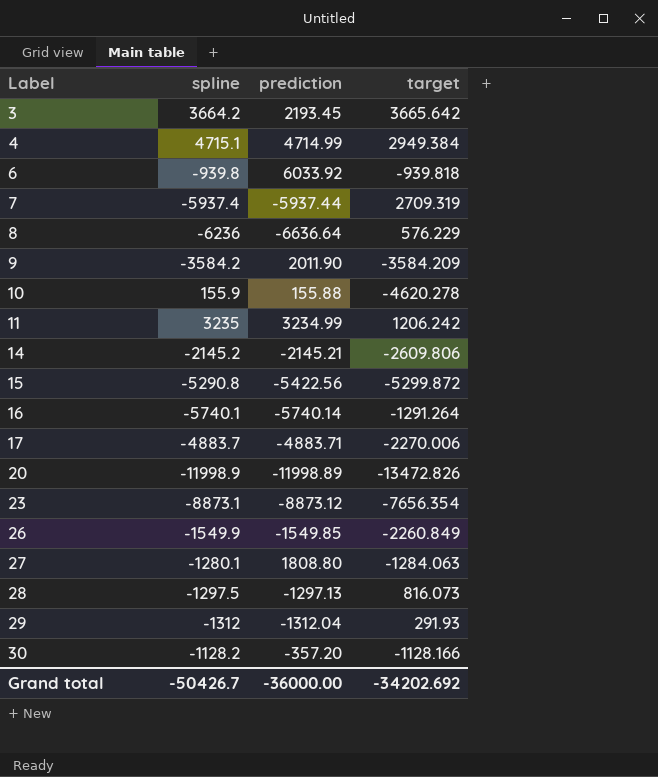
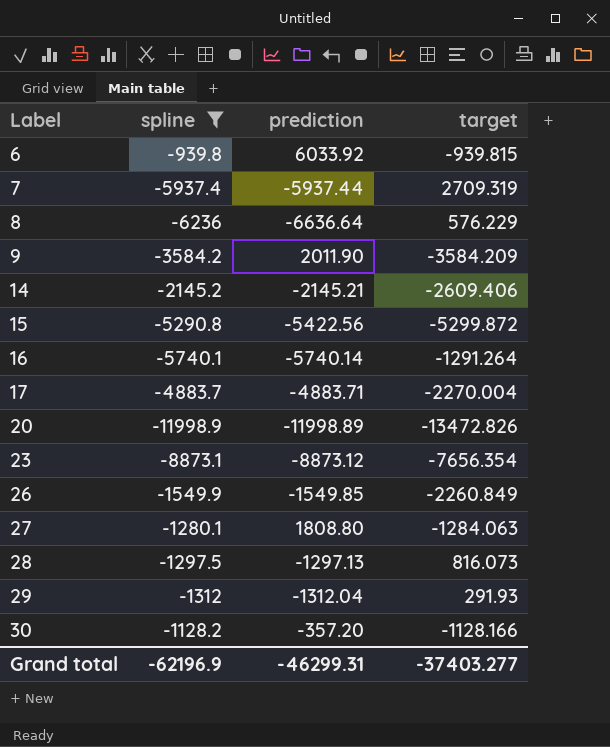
filter: none -> spline <= -939.8
6 | target: -939.818 -> -939.815
14 | target: -2609.806 -> -2609.406
17 | target: -2270.006 -> -2270.004
Grand total | spline: -50426.7 -> -62196.9
Grand total | prediction: -36000.00 -> -46299.31
Grand total | target: -34202.692 -> -37403.277

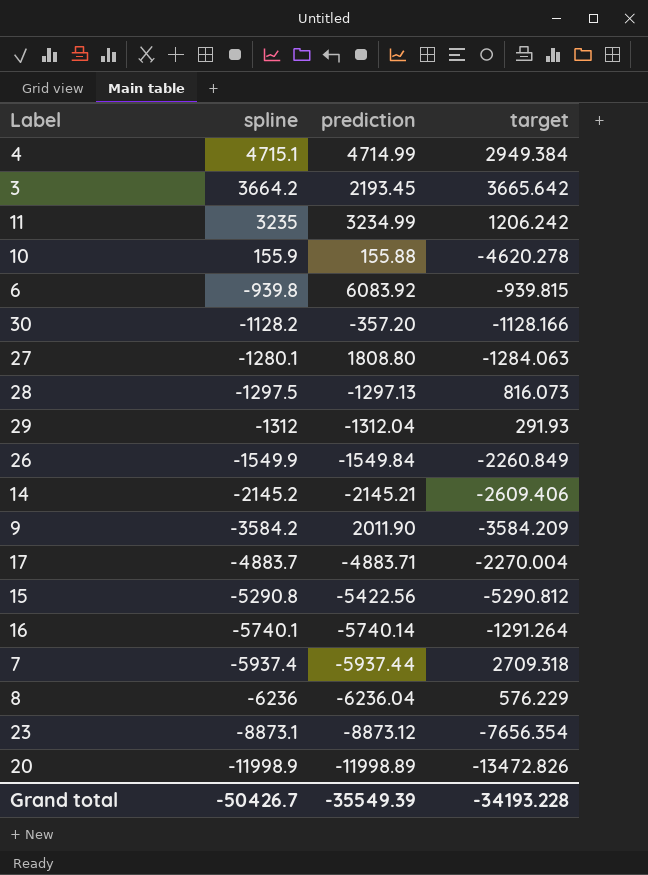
filter: spline <= -939.8 -> none
row order: Label ascending -> spline descending
6 | prediction: 6033.92 -> 6083.92
26 | prediction: -1549.85 -> -1549.84
15 | target: -5299.872 -> -5290.812
7 | target: 2709.319 -> 2709.318
8 | prediction: -6636.64 -> -6236.04
Grand total | spline: -62196.9 -> -50426.7
Grand total | prediction: -46299.31 -> -35549.39
Grand total | target: -37403.277 -> -34193.228

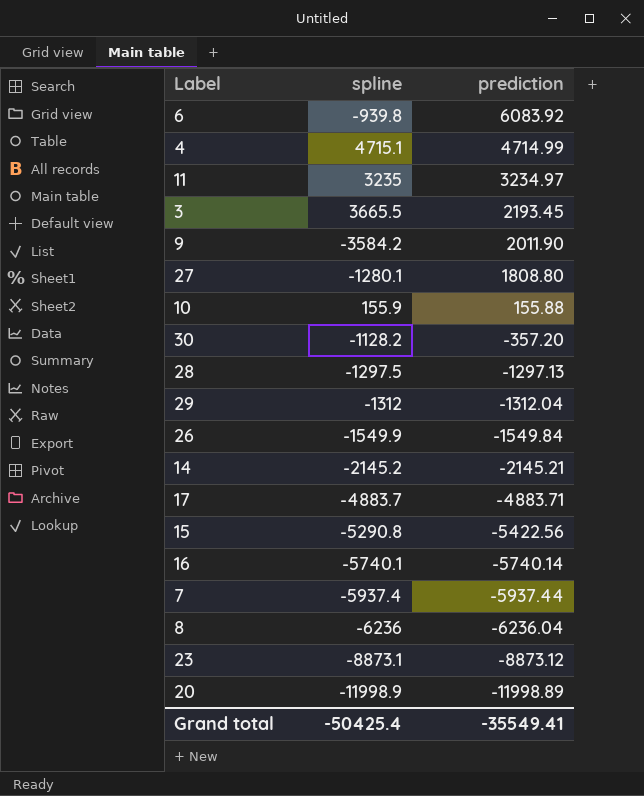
row order: spline descending -> prediction descending
column target | position: 4 -> none
11 | prediction: 3234.99 -> 3234.97
3 | spline: 3664.2 -> 3665.5
Grand total | spline: -50426.7 -> -50425.4
Grand total | prediction: -35549.39 -> -35549.41

